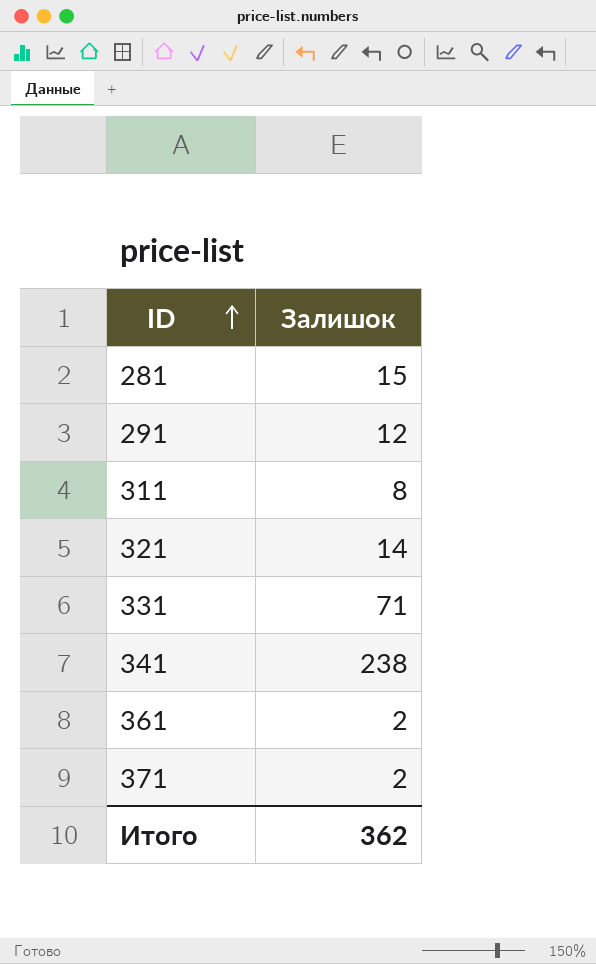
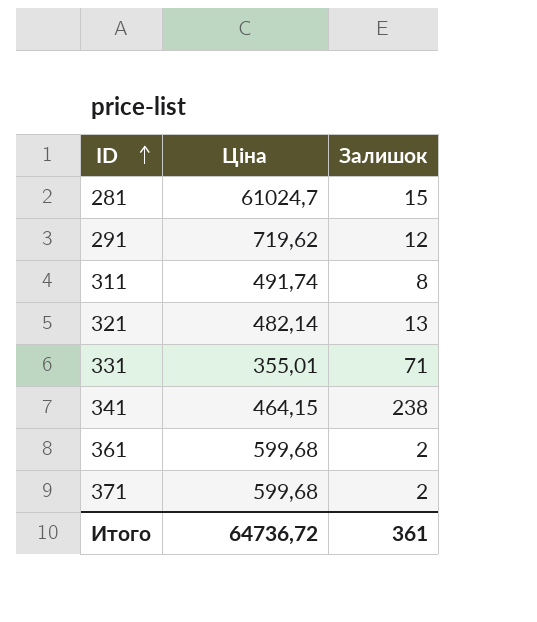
column Ціна | position: none -> 2
321 | Залишок: 14 -> 13
Итого | Залишок: 362 -> 361

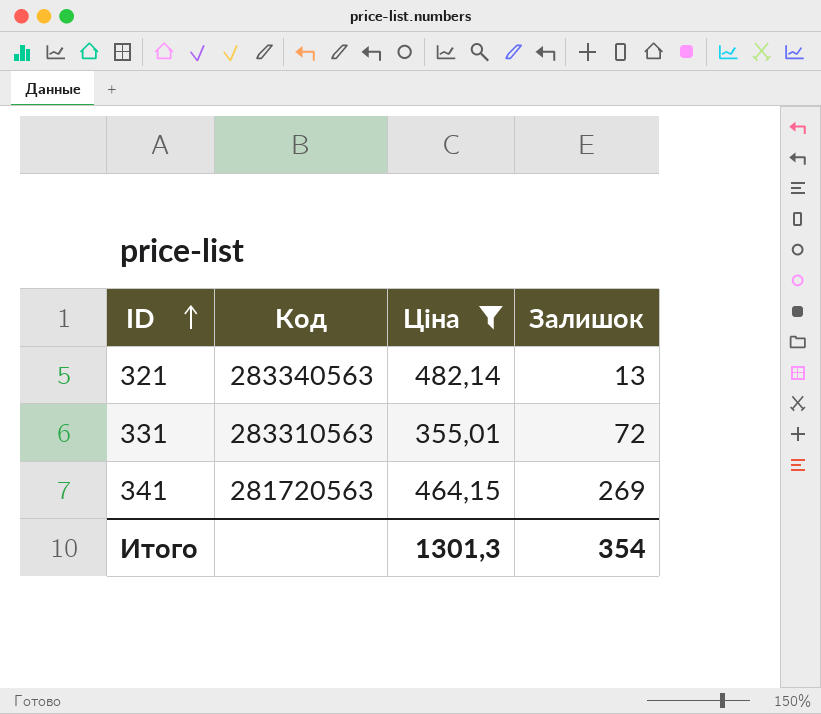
filter: none -> Ціна <= 482,14
column Код | position: none -> 2
331 | Залишок: 71 -> 72
341 | Залишок: 238 -> 269
Итого | Ціна: 64736,72 -> 1301,3
Итого | Залишок: 361 -> 354

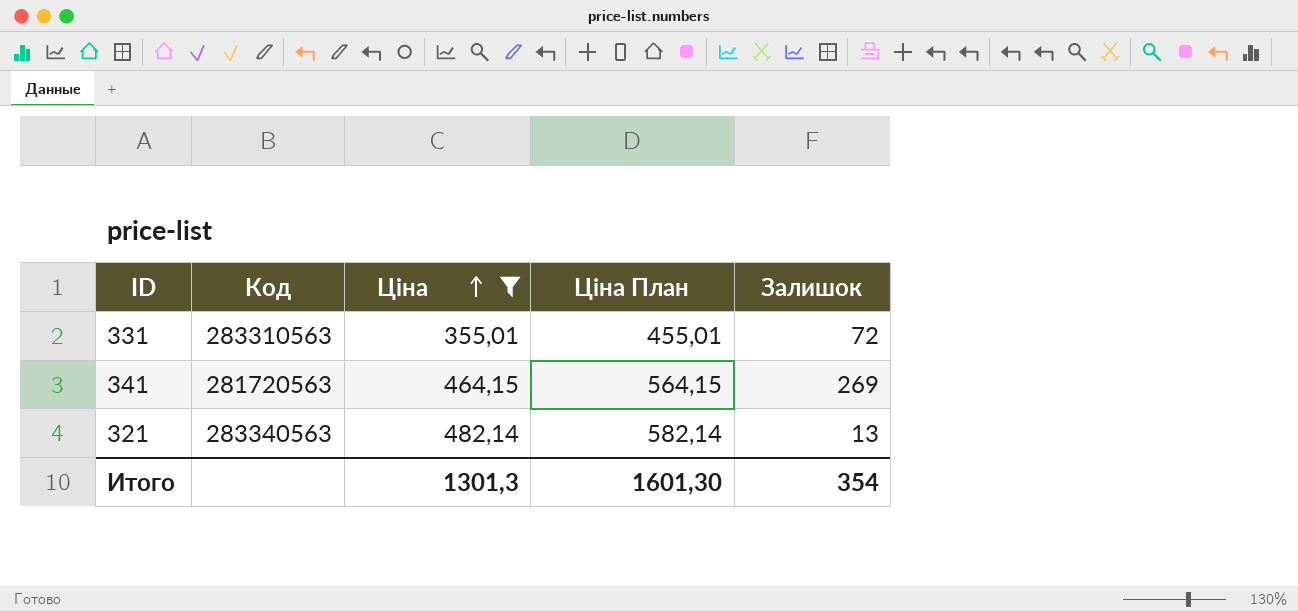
row order: ID ascending -> Ціна ascending
column Ціна План | formula: none -> [Ціна] + 100

